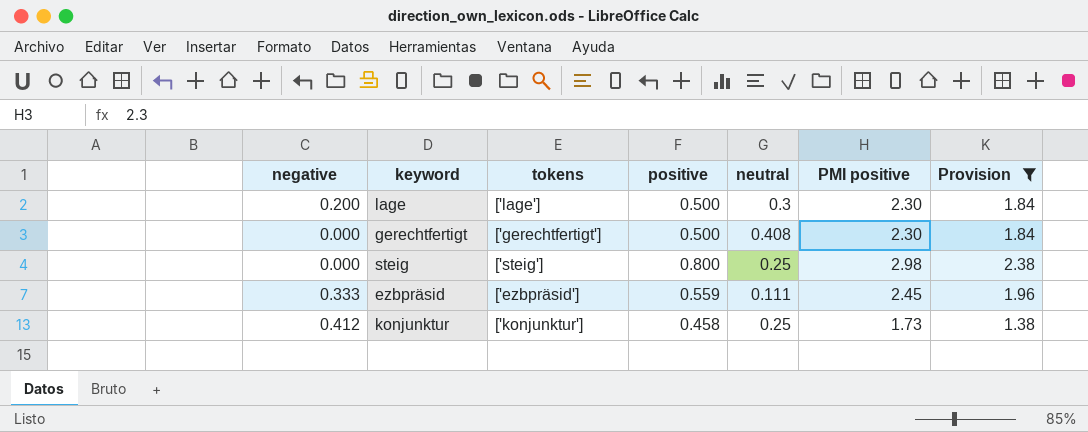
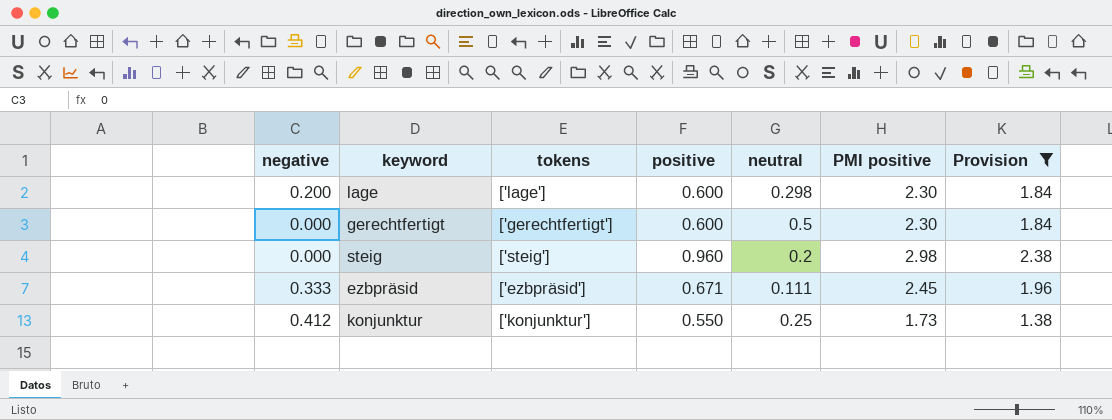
lage | positive: 0.500 -> 0.600
lage | neutral: 0.3 -> 0.298
gerechtfertigt | positive: 0.500 -> 0.600
gerechtfertigt | neutral: 0.408 -> 0.5
steig | positive: 0.800 -> 0.960
steig | neutral: 0.25 -> 0.2
ezbpräsid | positive: 0.559 -> 0.671
konjunktur | positive: 0.458 -> 0.550

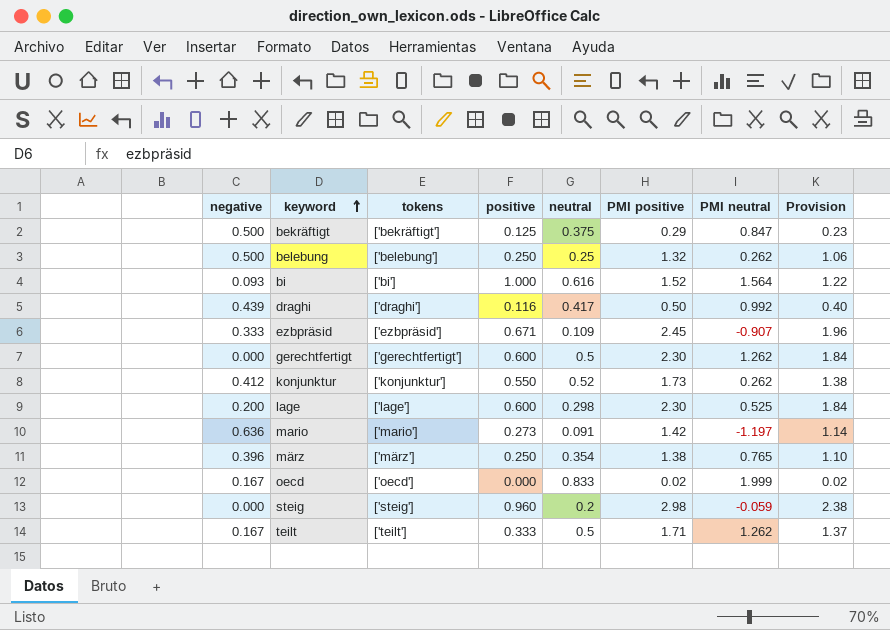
filter: Provision >= 1.38 -> none
row order: none -> keyword ascending
column PMI neutral | position: none -> 7
ezbpräsid | neutral: 0.111 -> 0.109
konjunktur | neutral: 0.25 -> 0.52

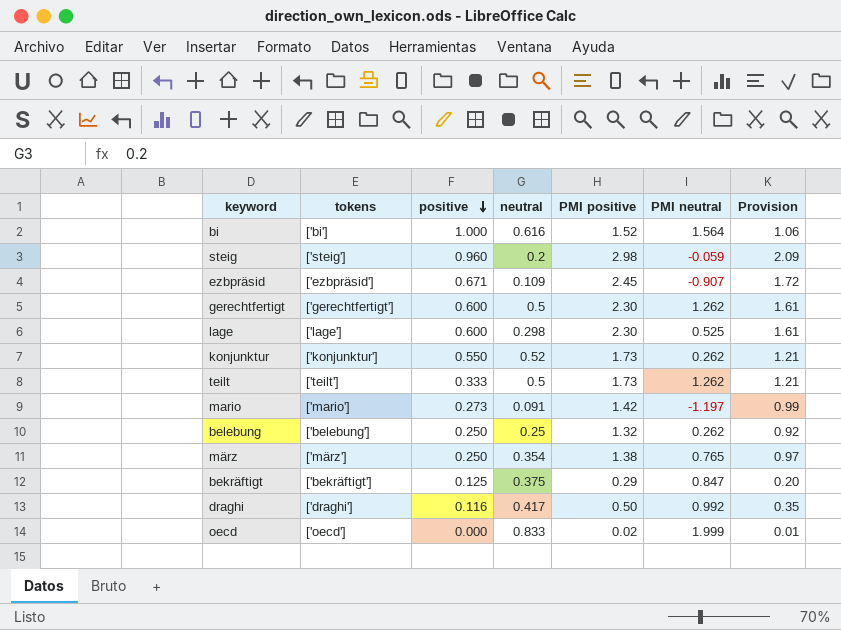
row order: keyword ascending -> positive descending
column negative | position: 1 -> none
column Provision | formula: [PMI positive] * 0.8 -> [PMI positive] * 0.7
teilt | PMI positive: 1.71 -> 1.73

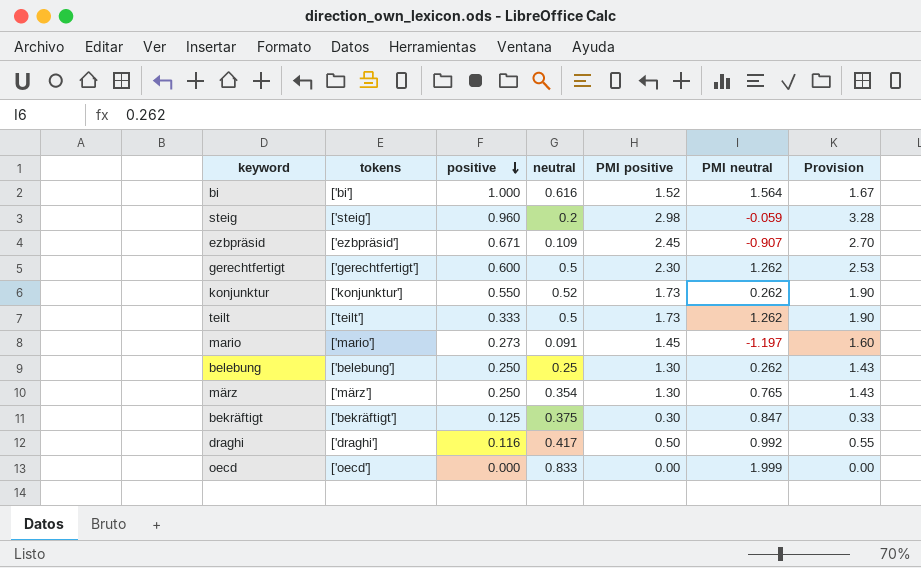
column Provision | formula: [PMI positive] * 0.7 -> [PMI positive] * 1.1
row lage: ['lage'] | 0.600 | 0.298 | 2.30 | 0.525 | 1.61 -> none
mario | PMI positive: 1.42 -> 1.45
belebung | PMI positive: 1.32 -> 1.30
märz | PMI positive: 1.38 -> 1.30
bekräftigt | PMI positive: 0.29 -> 0.30
oecd | PMI positive: 0.02 -> 0.00

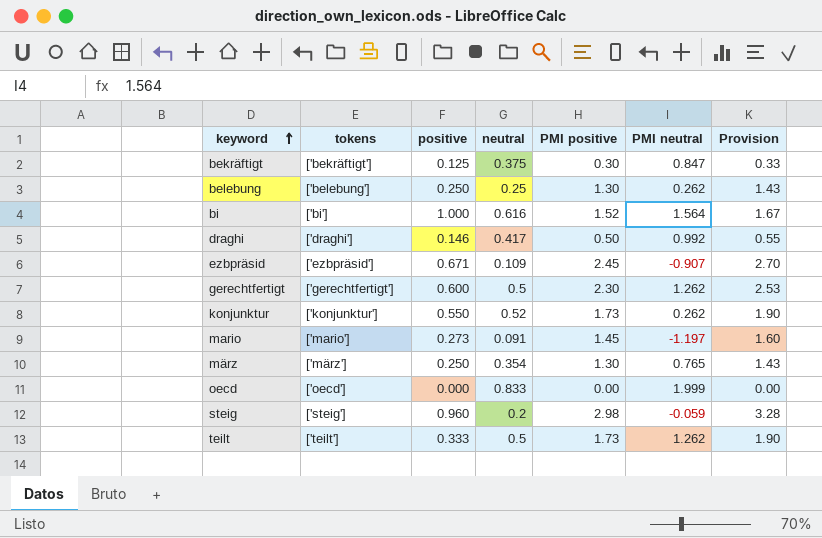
row order: positive descending -> keyword ascending
draghi | positive: 0.116 -> 0.146

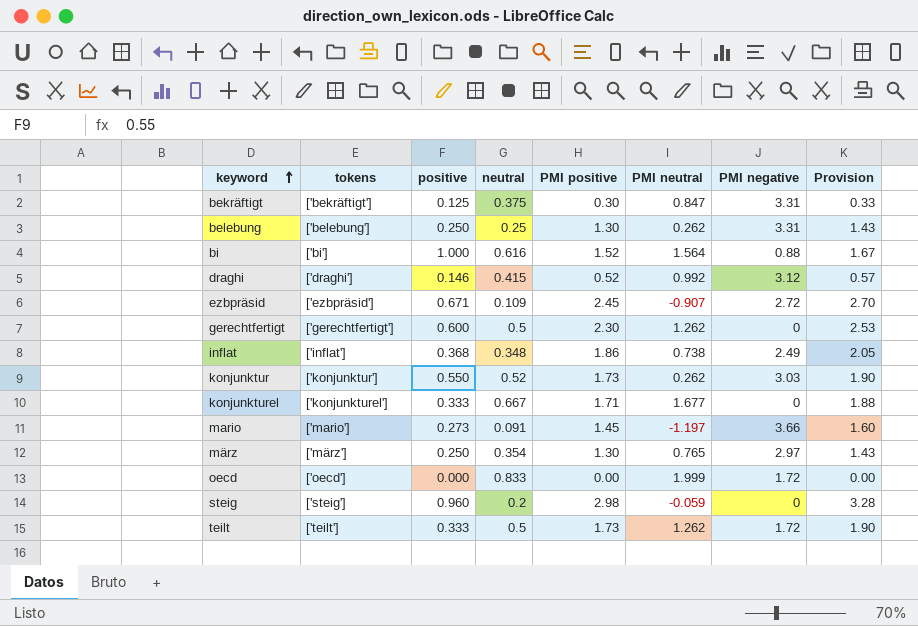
column PMI negative | position: none -> 7
draghi | neutral: 0.417 -> 0.415
draghi | PMI positive: 0.50 -> 0.52
draghi | Provision: 0.55 -> 0.57
row inflat: none -> ['inflat'] | 0.368 | 0.348 | 1.86 | 0.738 | 2.49 | 2.05
row konjunkturel: none -> ['konjunkturel'] | 0.333 | 0.667 | 1.71 | 1.677 | 0 | 1.88

